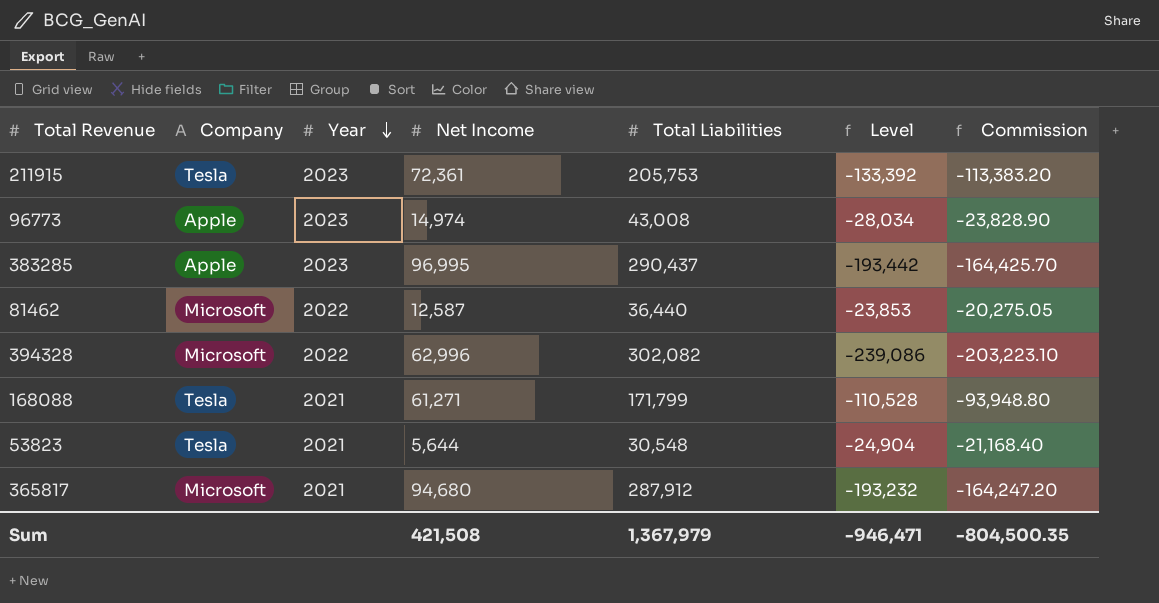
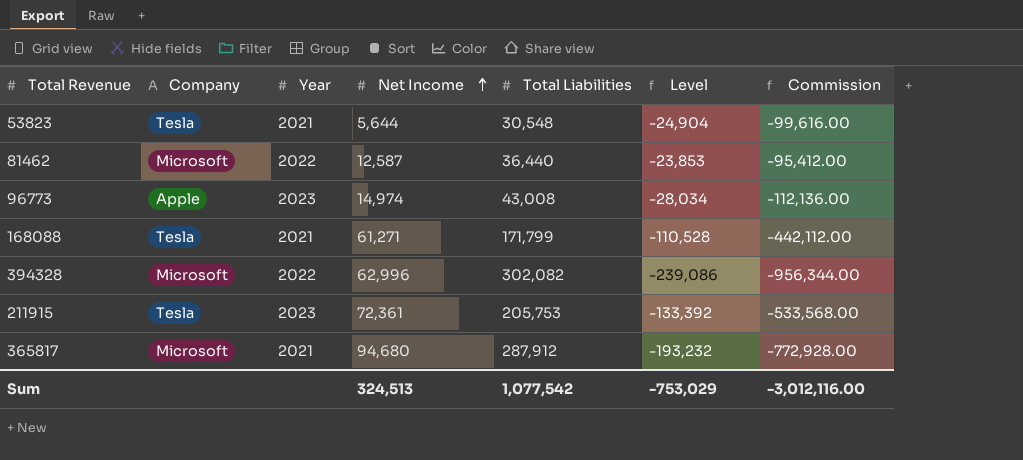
row order: Year descending -> Net Income ascending
column Commission | formula: [Level] * 0.85 -> [Level] * 4
row 383285: Apple | 2023 | 96,995 | 290,437 | -193,442 | -164,425.70 -> none
Sum | Net Income: 421,508 -> 324,513
Sum | Total Liabilities: 1,367,979 -> 1,077,542
Sum | Level: -946,471 -> -753,029
Sum | Commission: -804,500.35 -> -3,012,116.00

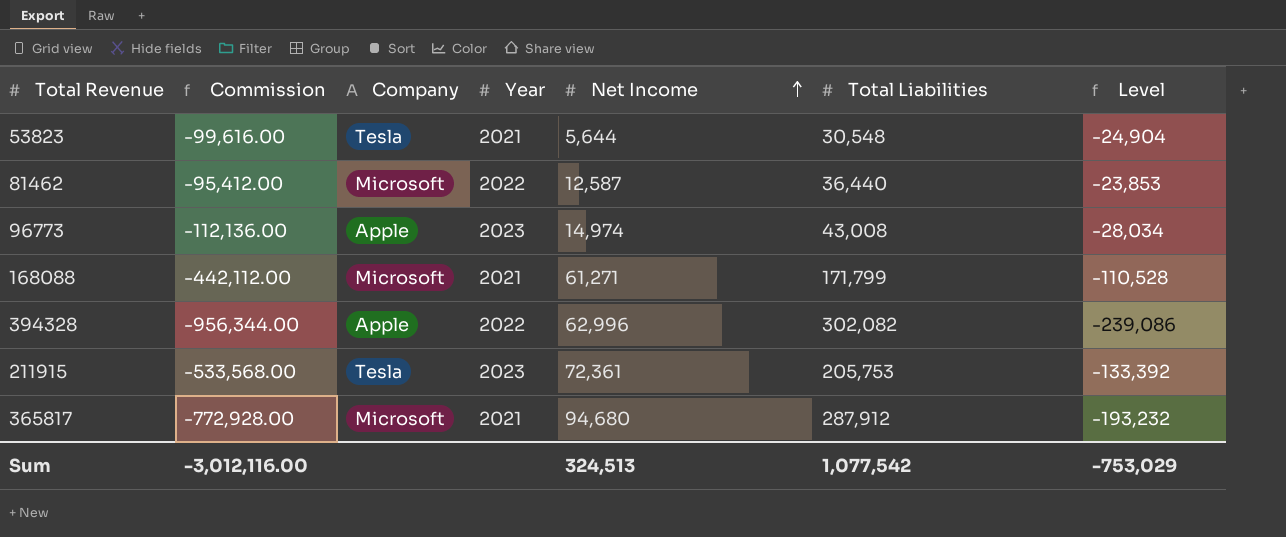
column Commission | position: 7 -> 2
168088 | Company: Tesla -> Microsoft
394328 | Company: Microsoft -> Apple

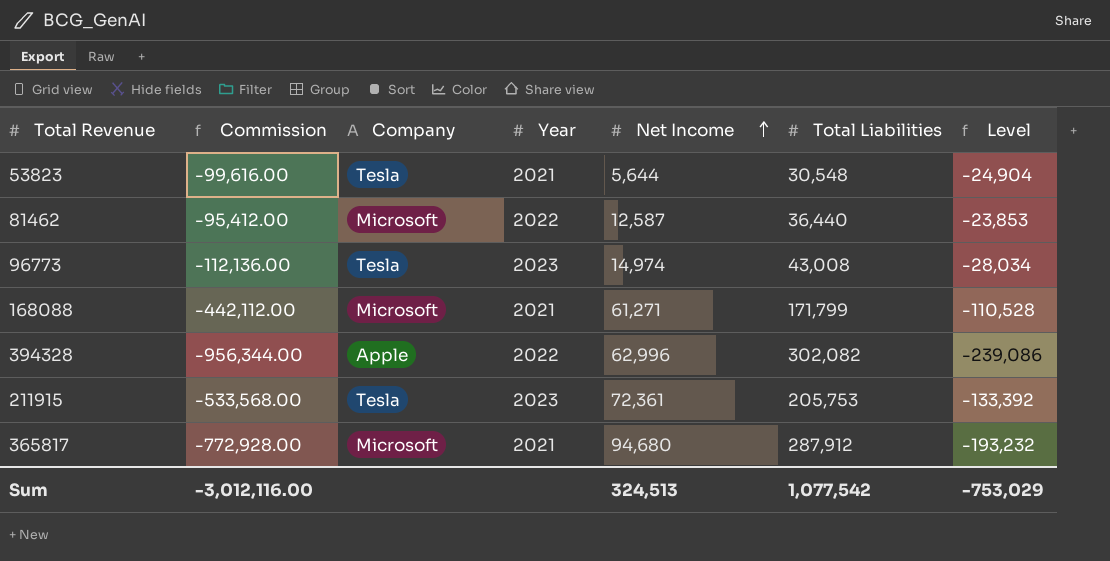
96773 | Company: Apple -> Tesla

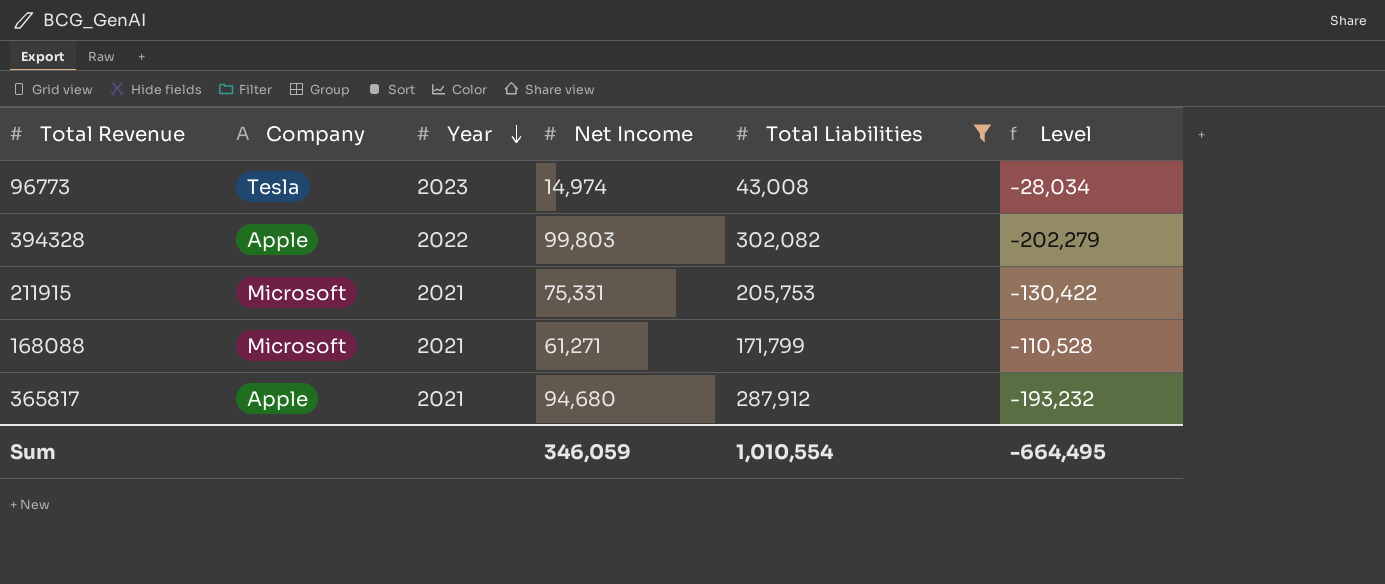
filter: none -> Total Liabilities >= 43,008
row order: Net Income ascending -> Year descending
column Commission | formula: [Level] * 4 -> none
394328 | Net Income: 62,996 -> 99,803
394328 | Level: -239,086 -> -202,279
211915 | Company: Tesla -> Microsoft
211915 | Year: 2023 -> 2021
211915 | Net Income: 72,361 -> 75,331
211915 | Level: -133,392 -> -130,422
365817 | Company: Microsoft -> Apple
Sum | Net Income: 324,513 -> 346,059
Sum | Total Liabilities: 1,077,542 -> 1,010,554
Sum | Level: -753,029 -> -664,495

